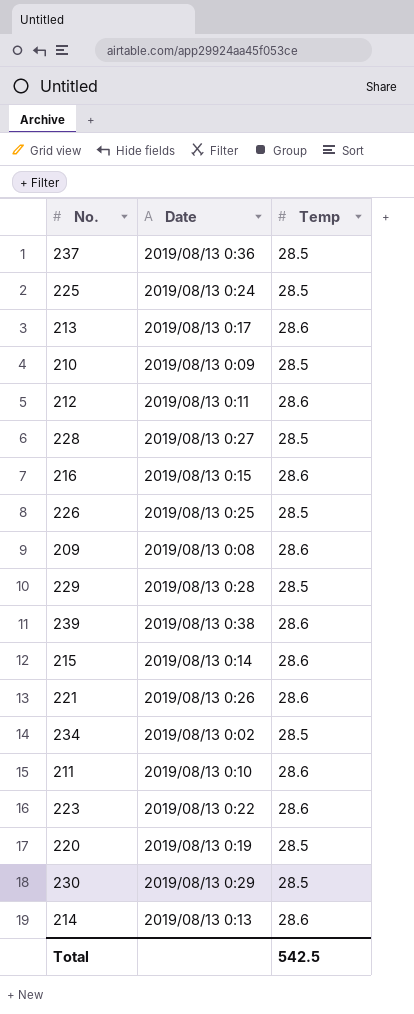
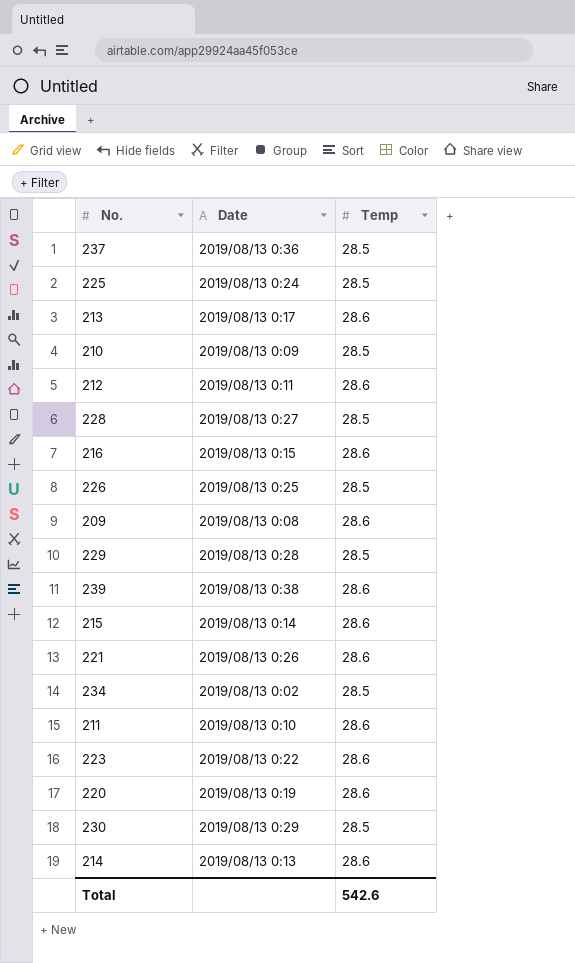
220 | Temp: 28.5 -> 28.6
Total | Temp: 542.5 -> 542.6

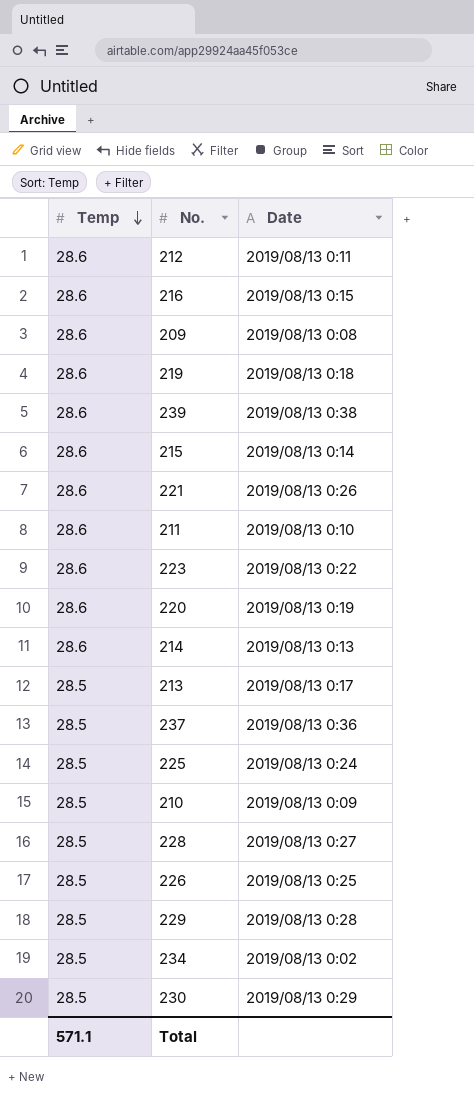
row order: none -> Temp descending
column Temp | position: 3 -> 1
row 219: none -> 28.6 | 2019/08/13 0:18
213 | Temp: 28.6 -> 28.5
Total | Temp: 542.6 -> 571.1

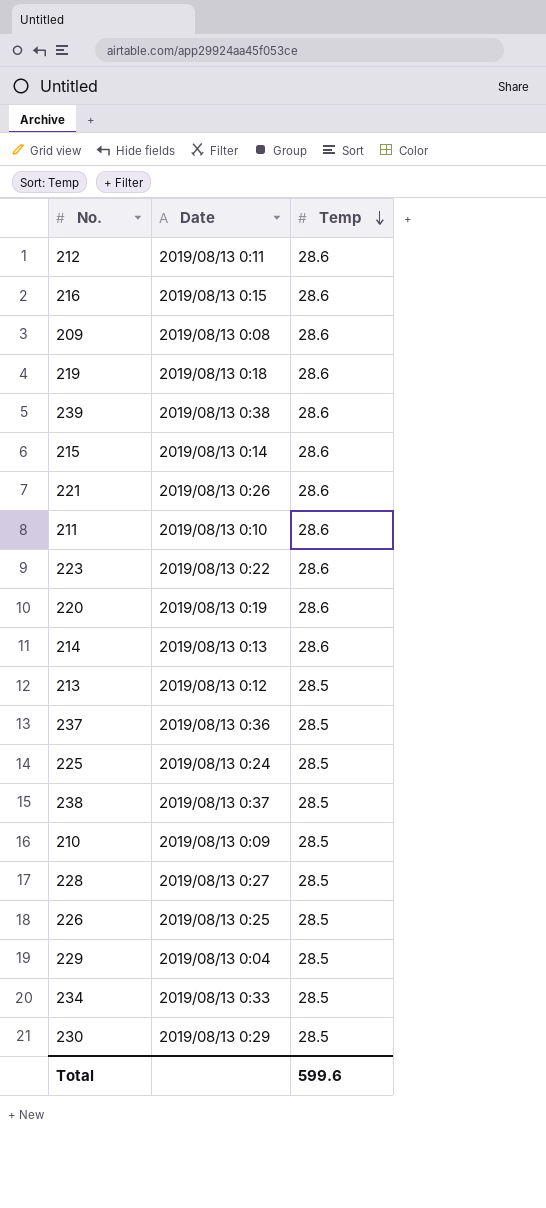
column Temp | position: 1 -> 3
213 | Date: 2019/08/13 0:17 -> 2019/08/13 0:12
row 238: none -> 2019/08/13 0:37 | 28.5
229 | Date: 2019/08/13 0:28 -> 2019/08/13 0:04
234 | Date: 2019/08/13 0:02 -> 2019/08/13 0:33
Total | Temp: 571.1 -> 599.6

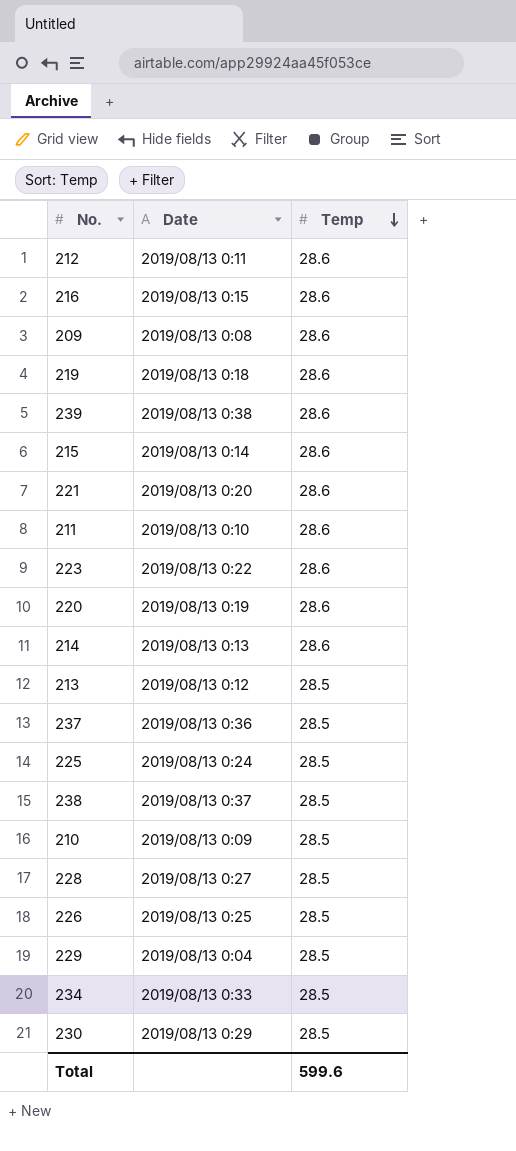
221 | Date: 2019/08/13 0:26 -> 2019/08/13 0:20

